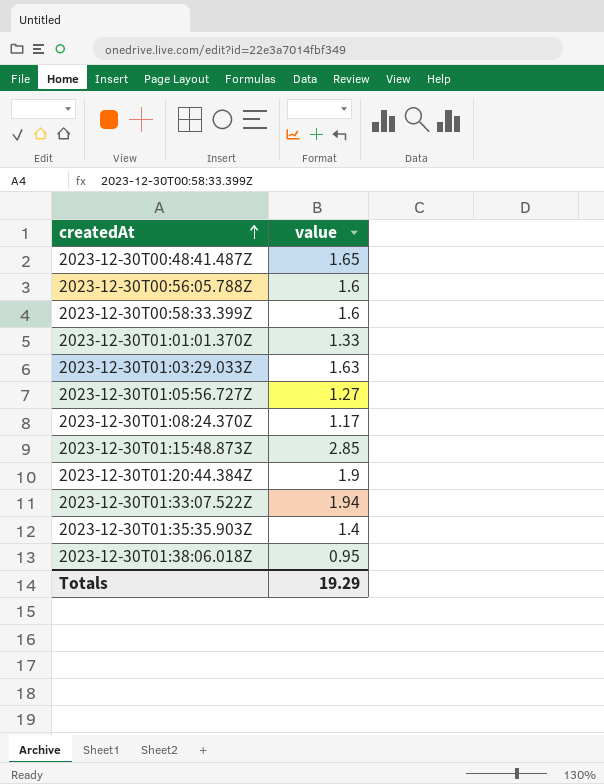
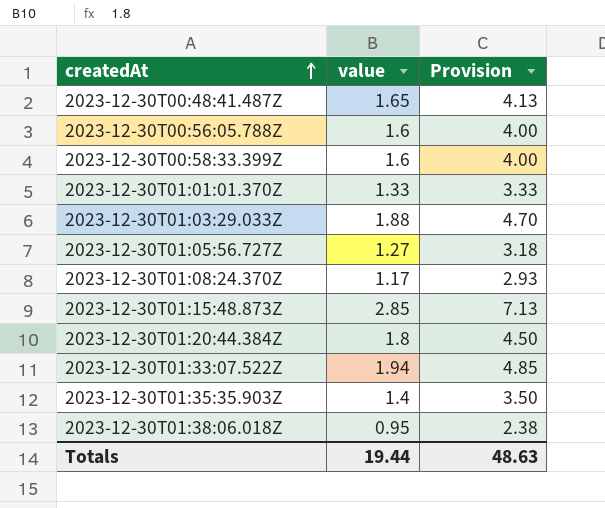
column Provision | formula: none -> [value] * 2.5
2023-12-30T01:03:29.033Z | value: 1.63 -> 1.88
2023-12-30T01:20:44.384Z | value: 1.9 -> 1.8
Totals | value: 19.29 -> 19.44

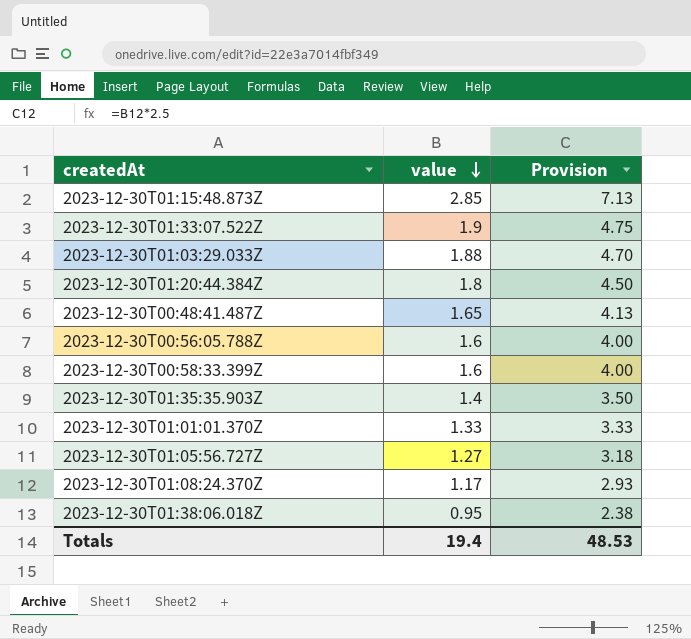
row order: createdAt ascending -> value descending
2023-12-30T01:33:07.522Z | value: 1.94 -> 1.9
2023-12-30T01:33:07.522Z | Provision: 4.85 -> 4.75
Totals | value: 19.44 -> 19.4
Totals | Provision: 48.63 -> 48.53

